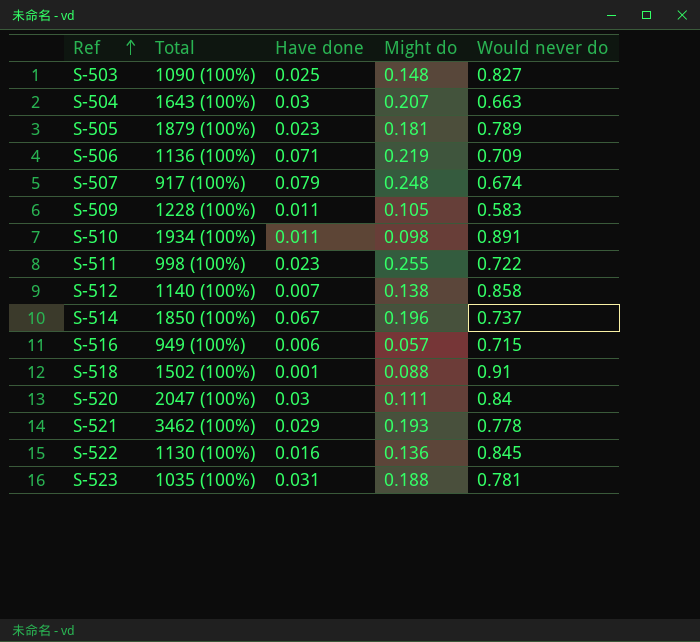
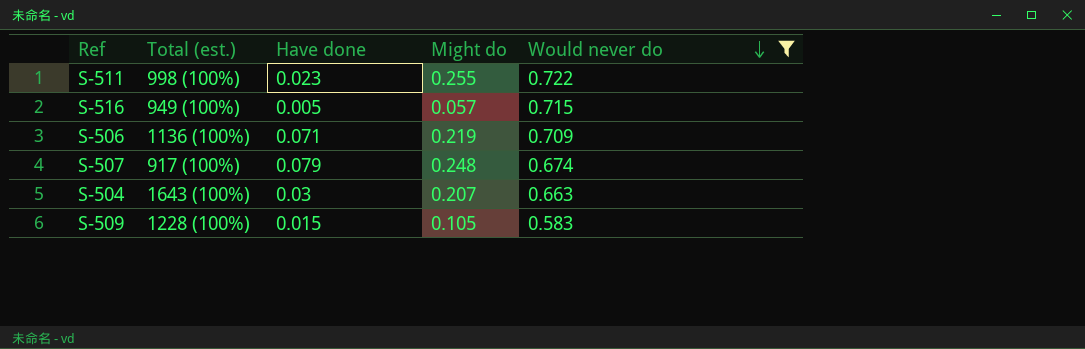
filter: none -> Would never do <= 0.722
row order: Ref ascending -> Would never do descending
column name: Total -> Total (est.)
S-516 | Have done: 0.006 -> 0.005
S-509 | Have done: 0.011 -> 0.015

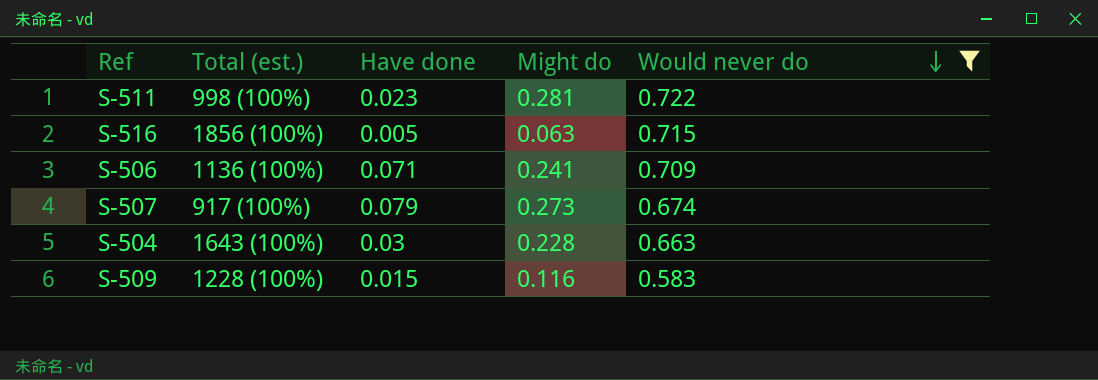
S-511 | Might do: 0.255 -> 0.281
S-516 | Total (est.): 949 (100%) -> 1856 (100%)
S-516 | Might do: 0.057 -> 0.063
S-506 | Might do: 0.219 -> 0.241
S-507 | Might do: 0.248 -> 0.273
S-504 | Might do: 0.207 -> 0.228
S-509 | Might do: 0.105 -> 0.116

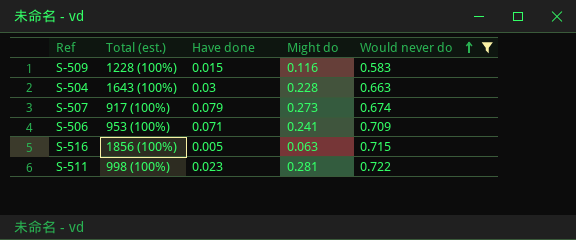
row order: Would never do descending -> Would never do ascending
S-506 | Total (est.): 1136 (100%) -> 953 (100%)

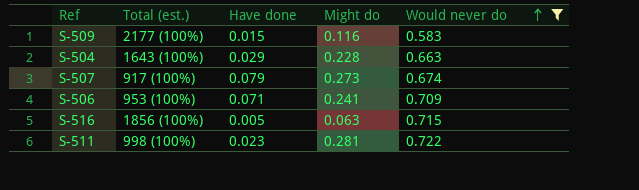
S-509 | Total (est.): 1228 (100%) -> 2177 (100%)
S-504 | Have done: 0.03 -> 0.029

